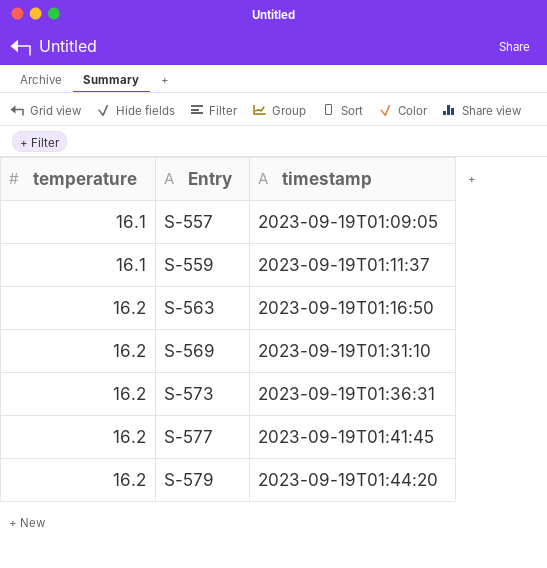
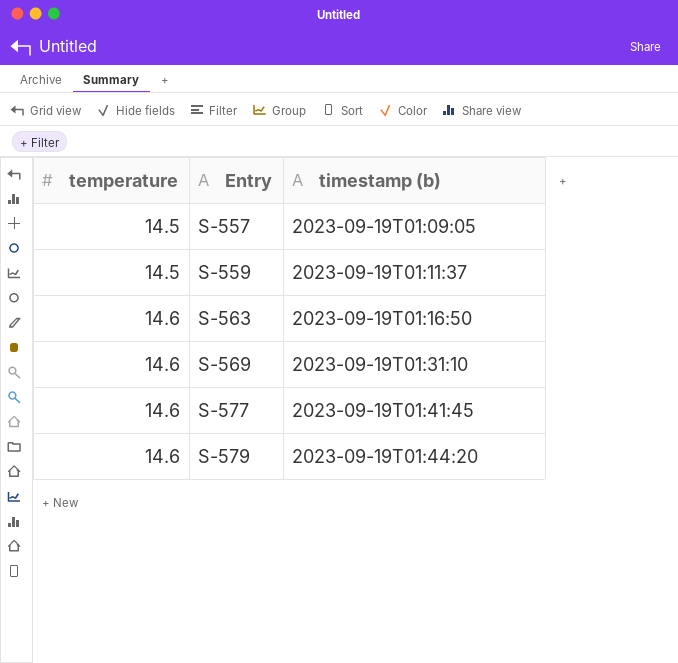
column name: timestamp -> timestamp (b)
row S-573: 16.2 | 2023-09-19T01:36:31 -> none
S-557 | temperature: 16.1 -> 14.5
S-559 | temperature: 16.1 -> 14.5
S-563 | temperature: 16.2 -> 14.6
S-569 | temperature: 16.2 -> 14.6
S-577 | temperature: 16.2 -> 14.6
S-579 | temperature: 16.2 -> 14.6

